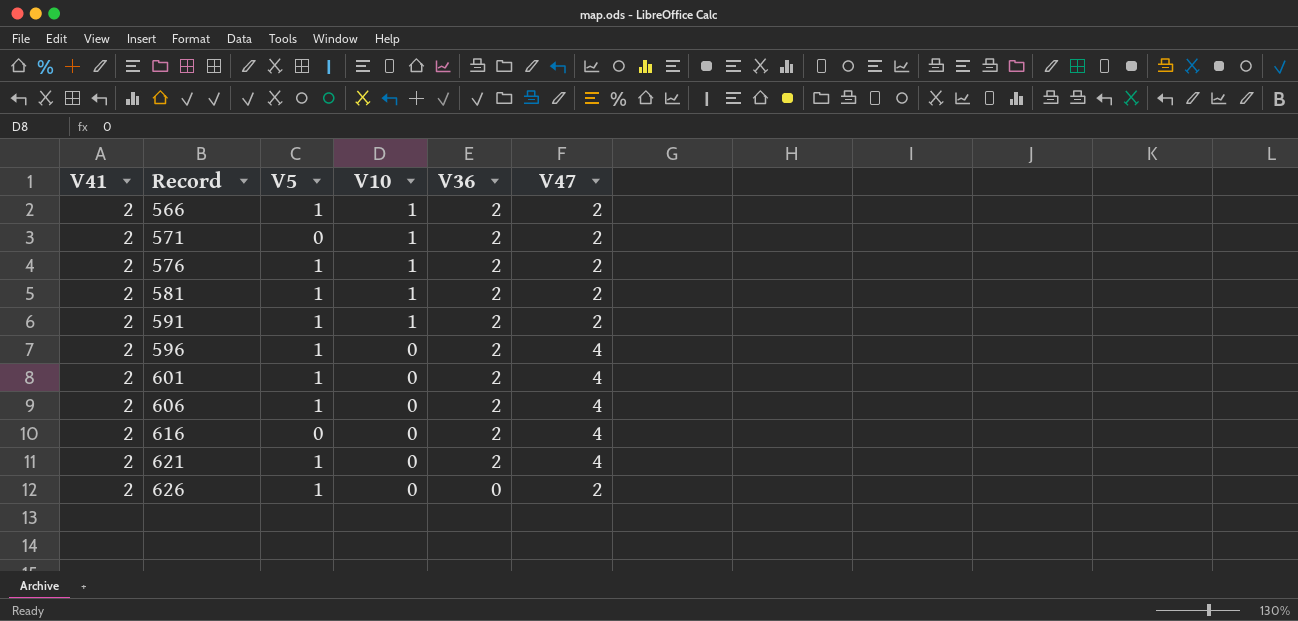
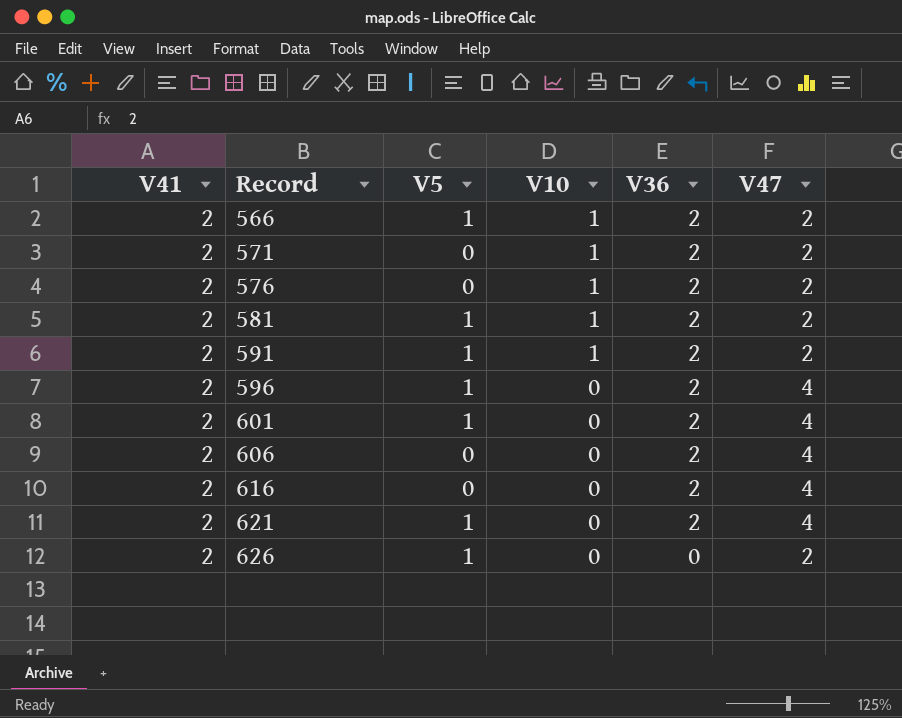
576 | V5: 1 -> 0
606 | V5: 1 -> 0

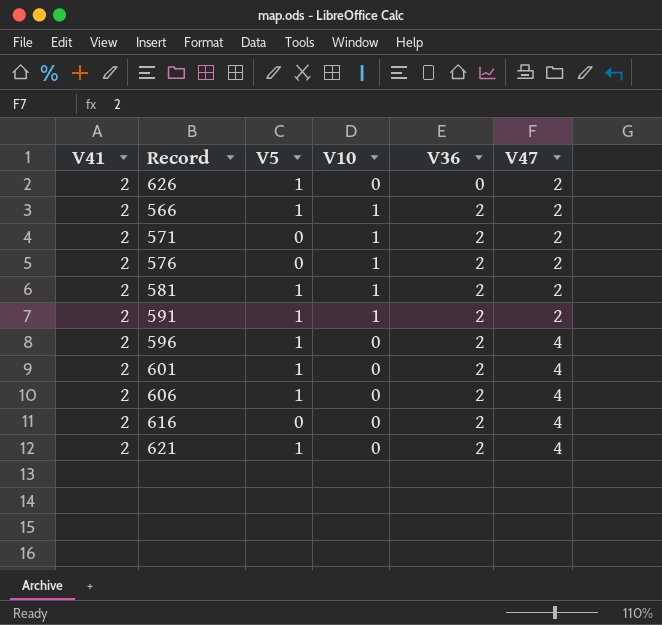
row order: Record ascending -> V36 ascending
606 | V5: 0 -> 1

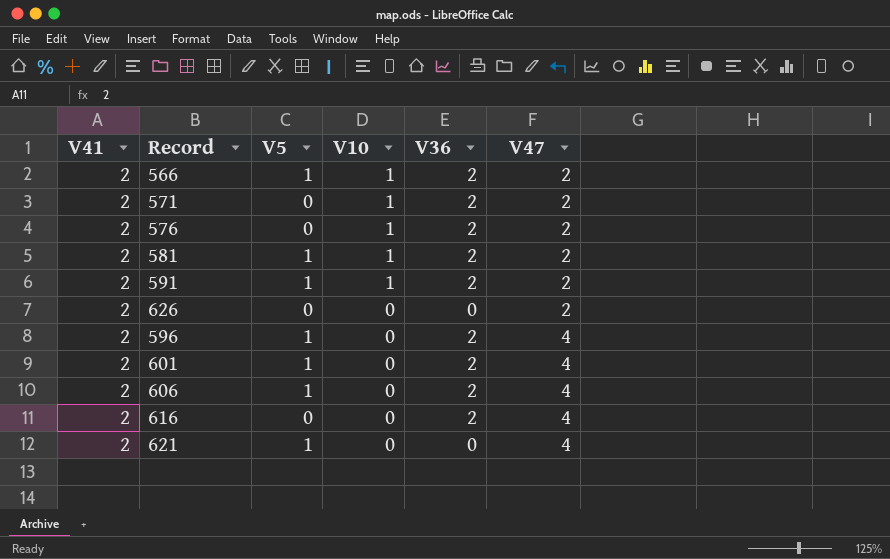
row order: V36 ascending -> V10 descending
626 | V5: 1 -> 0
621 | V36: 2 -> 0

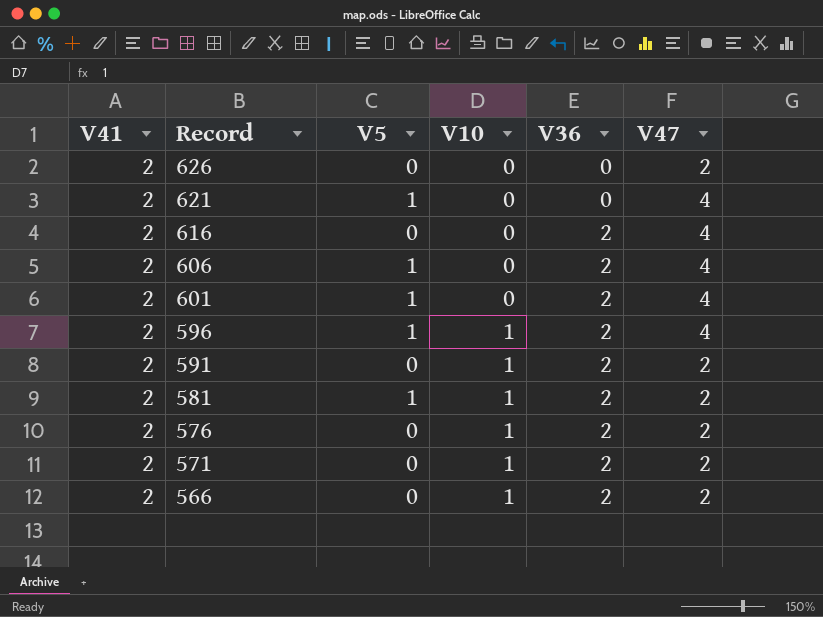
row order: V10 descending -> Record descending
596 | V10: 0 -> 1
591 | V5: 1 -> 0
566 | V5: 1 -> 0

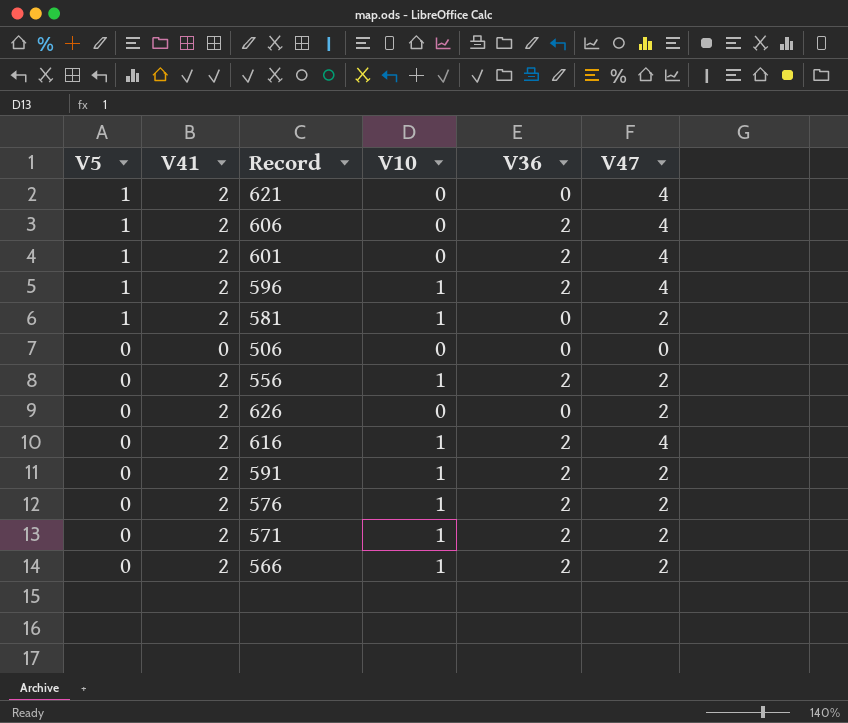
row order: Record descending -> V5 descending
column V5 | position: 3 -> 1
581 | V36: 2 -> 0
row 506: none -> 0 | 0 | 0 | 0 | 0
row 556: none -> 0 | 2 | 1 | 2 | 2
616 | V10: 0 -> 1

